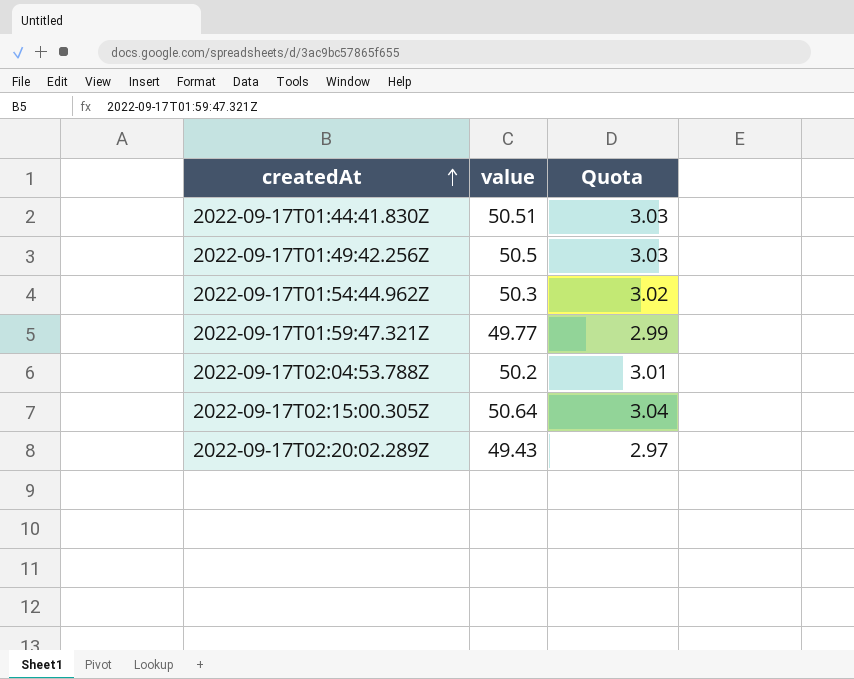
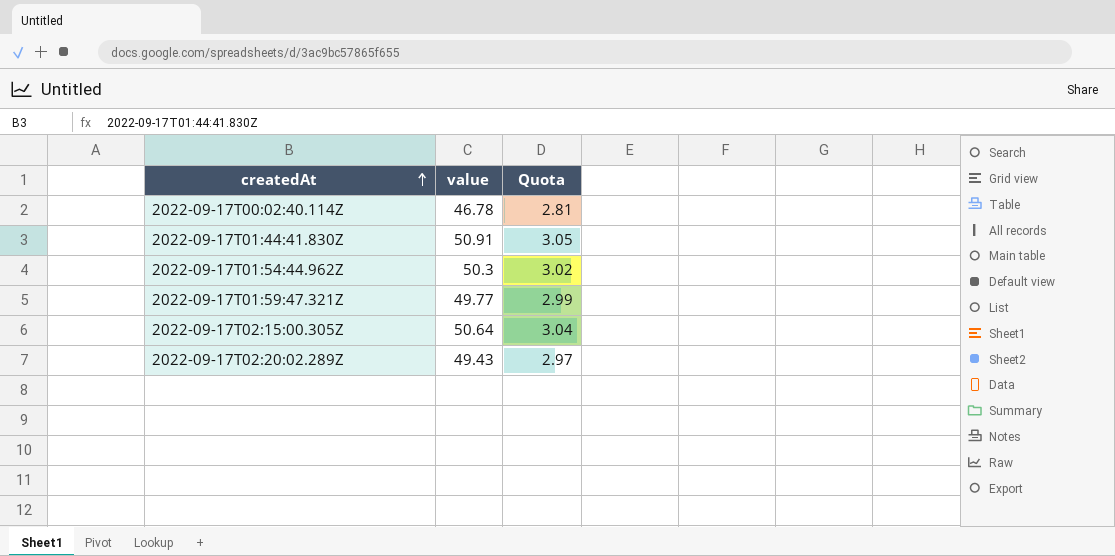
row 2022-09-17T01:49:42.256Z: 50.5 | 3.03 -> none
row 2022-09-17T02:04:53.788Z: 50.2 | 3.01 -> none
row 2022-09-17T00:02:40.114Z: none -> 46.78 | 2.81
2022-09-17T01:44:41.830Z | value: 50.51 -> 50.91
2022-09-17T01:44:41.830Z | Quota: 3.03 -> 3.05

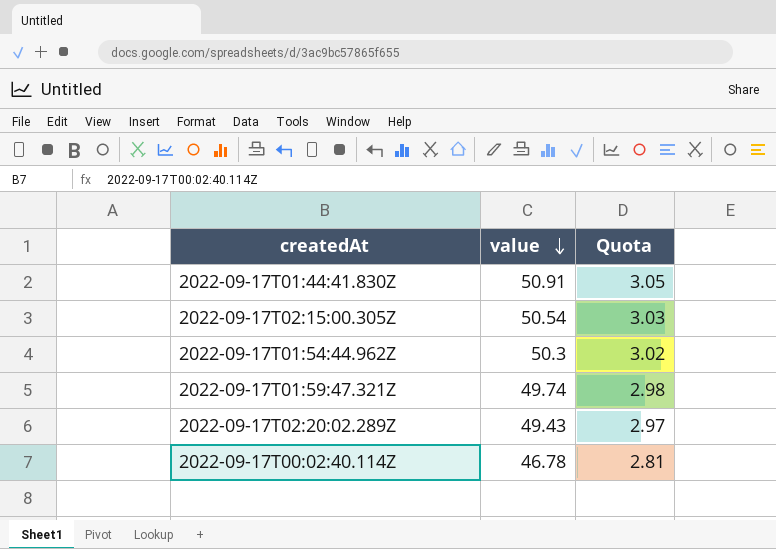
row order: createdAt ascending -> value descending
2022-09-17T02:15:00.305Z | value: 50.64 -> 50.54
2022-09-17T02:15:00.305Z | Quota: 3.04 -> 3.03
2022-09-17T01:59:47.321Z | value: 49.77 -> 49.74
2022-09-17T01:59:47.321Z | Quota: 2.99 -> 2.98

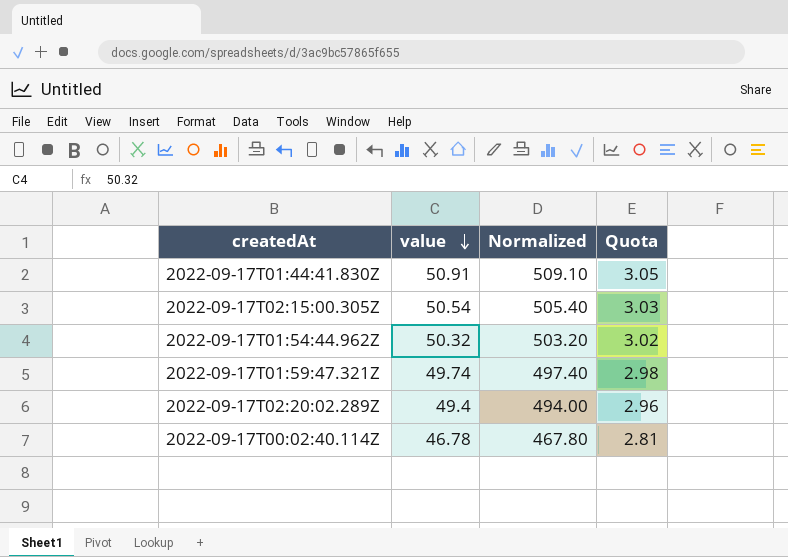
column Normalized | formula: none -> [value] * 10
2022-09-17T01:54:44.962Z | value: 50.3 -> 50.32
2022-09-17T02:20:02.289Z | value: 49.43 -> 49.4
2022-09-17T02:20:02.289Z | Quota: 2.97 -> 2.96

